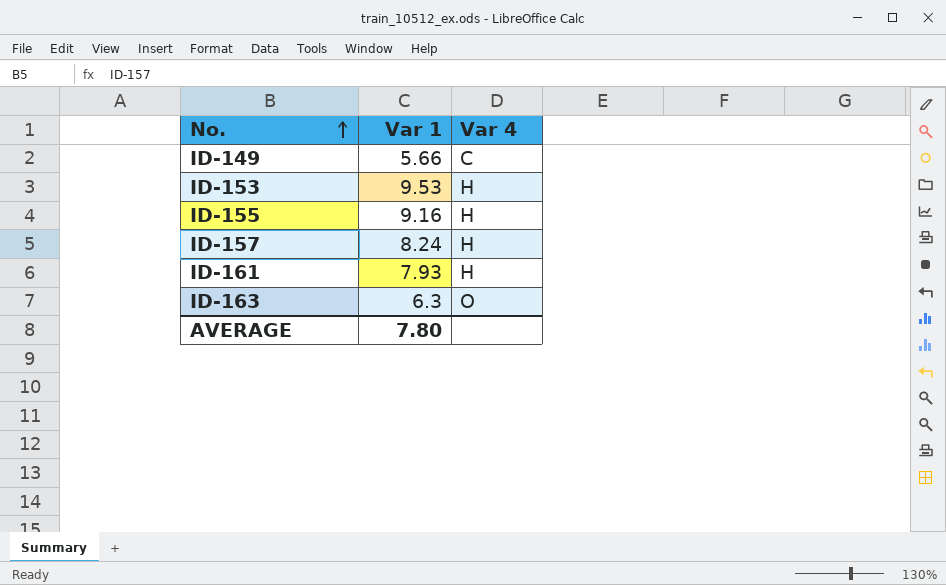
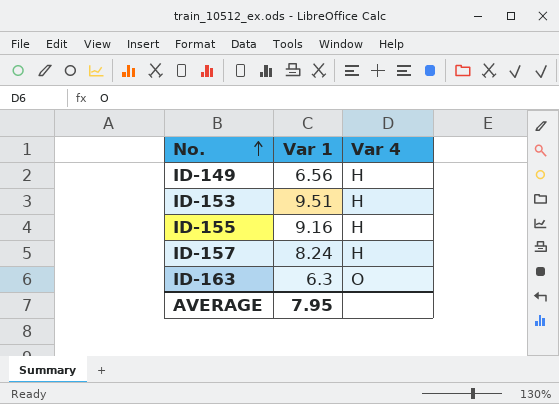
row ID-161: 7.93 | H -> none
ID-149 | Var 1: 5.66 -> 6.56
ID-149 | Var 4: C -> H
ID-153 | Var 1: 9.53 -> 9.51
AVERAGE | Var 1: 7.80 -> 7.95

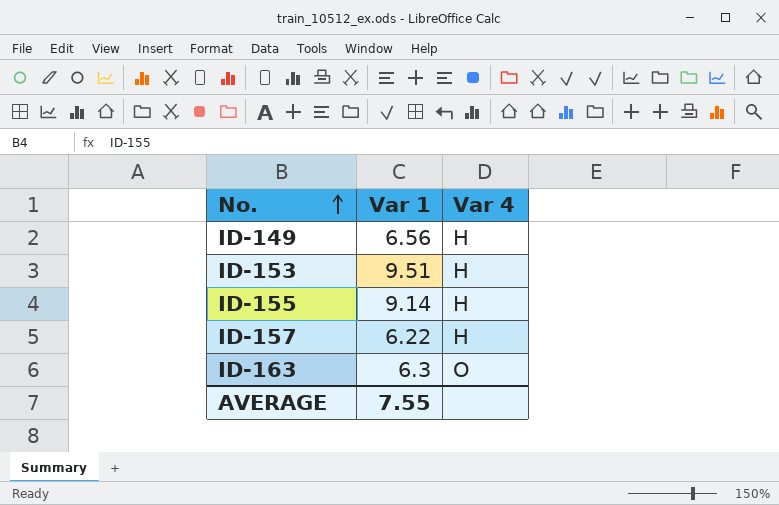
ID-155 | Var 1: 9.16 -> 9.14
ID-157 | Var 1: 8.24 -> 6.22
AVERAGE | Var 1: 7.95 -> 7.55

